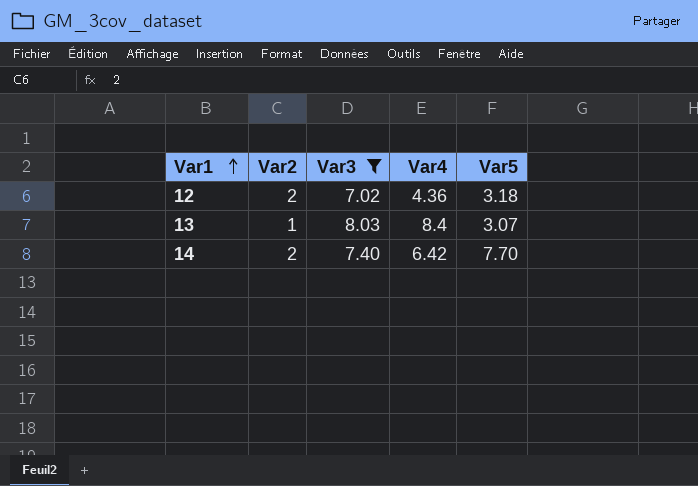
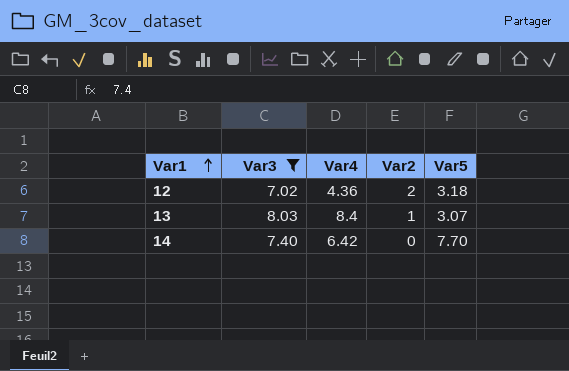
column Var2 | position: 2 -> 4
14 | Var2: 2 -> 0

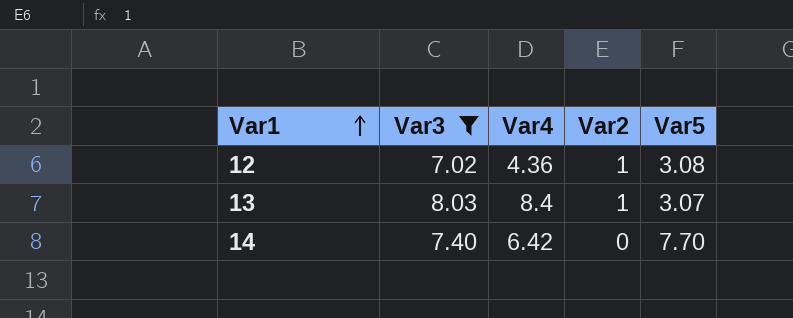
12 | Var2: 2 -> 1
12 | Var5: 3.18 -> 3.08

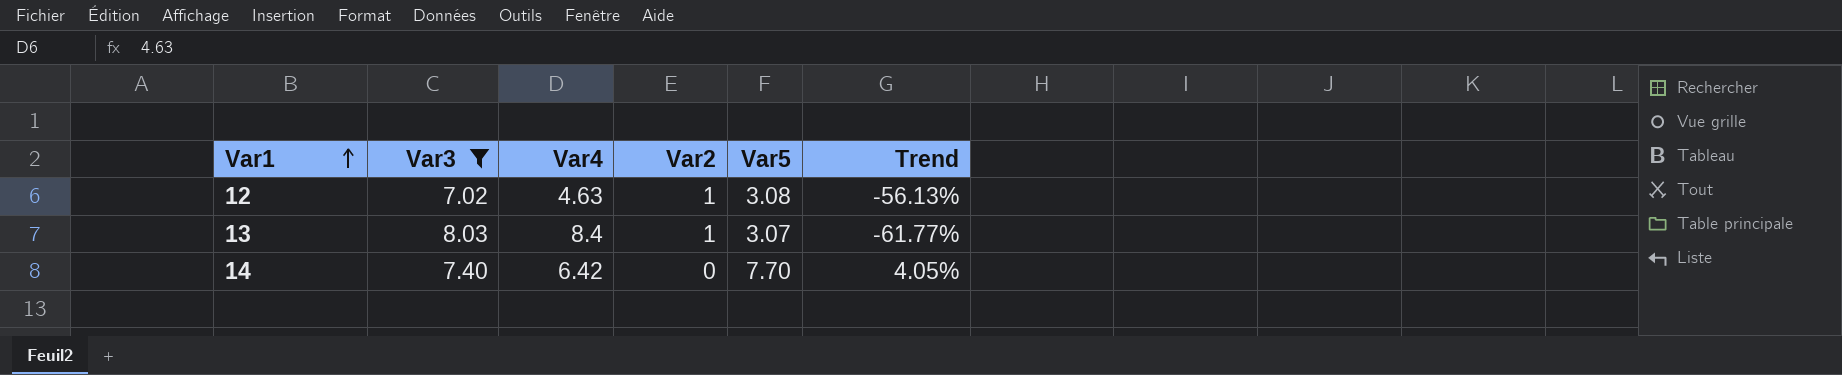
column Trend | formula: none -> ([Var5] - [Var3]) / [Var3]
12 | Var4: 4.36 -> 4.63

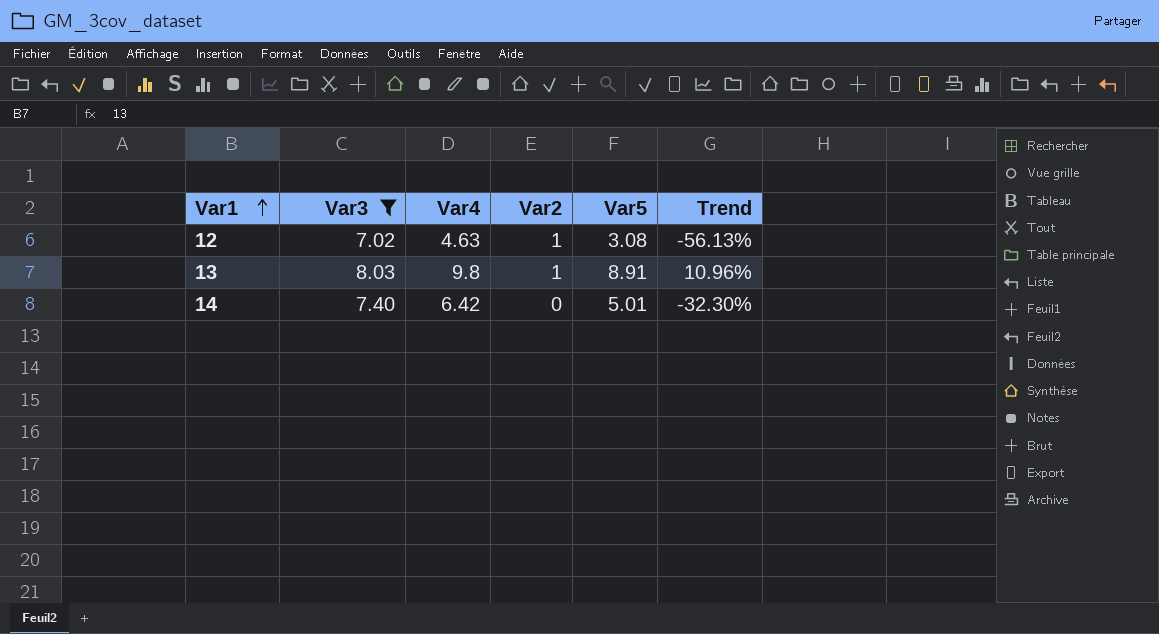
13 | Var4: 8.4 -> 9.8
13 | Var5: 3.07 -> 8.91
13 | Trend: -61.77% -> 10.96%
14 | Var5: 7.70 -> 5.01
14 | Trend: 4.05% -> -32.30%

